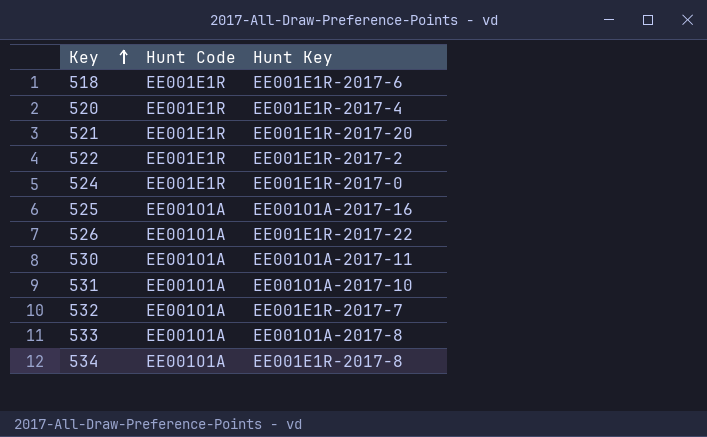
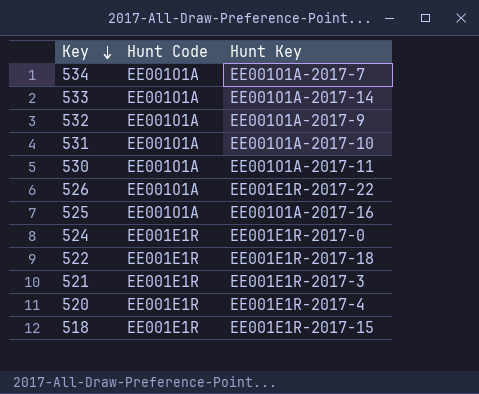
row order: Key ascending -> Key descending
534 | Hunt Key: EE001E1R-2017-8 -> EE001O1A-2017-7
533 | Hunt Key: EE001O1A-2017-8 -> EE001O1A-2017-14
532 | Hunt Key: EE001E1R-2017-7 -> EE001O1A-2017-9
522 | Hunt Key: EE001E1R-2017-2 -> EE001E1R-2017-18
521 | Hunt Key: EE001E1R-2017-20 -> EE001E1R-2017-3
518 | Hunt Key: EE001E1R-2017-6 -> EE001E1R-2017-15

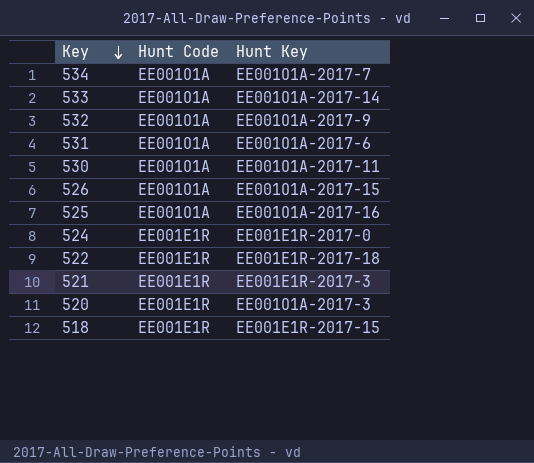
531 | Hunt Key: EE001O1A-2017-10 -> EE001O1A-2017-6
526 | Hunt Key: EE001E1R-2017-22 -> EE001O1A-2017-15
520 | Hunt Key: EE001E1R-2017-4 -> EE001O1A-2017-3

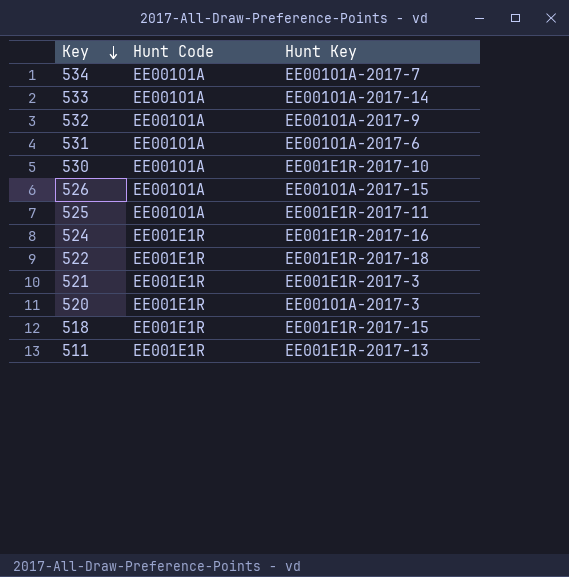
530 | Hunt Key: EE001O1A-2017-11 -> EE001E1R-2017-10
525 | Hunt Key: EE001O1A-2017-16 -> EE001E1R-2017-11
524 | Hunt Key: EE001E1R-2017-0 -> EE001E1R-2017-16
row 511: none -> EE001E1R | EE001E1R-2017-13

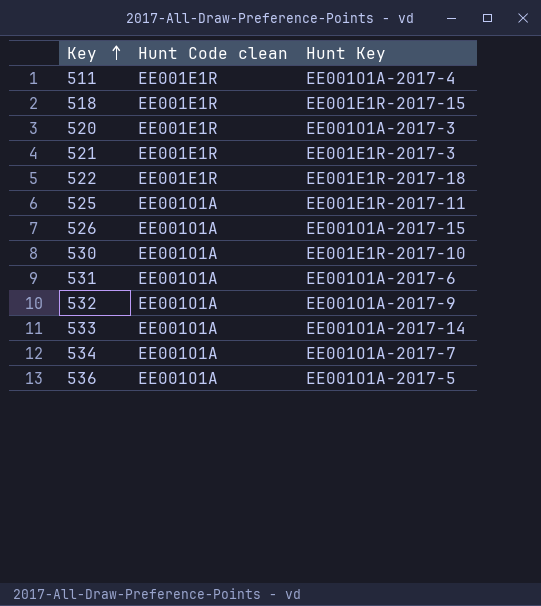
row order: Key descending -> Key ascending
column name: Hunt Code -> Hunt Code clean
row 524: EE001E1R | EE001E1R-2017-16 -> none
511 | Hunt Key: EE001E1R-2017-13 -> EE001O1A-2017-4
row 536: none -> EE001O1A | EE001O1A-2017-5

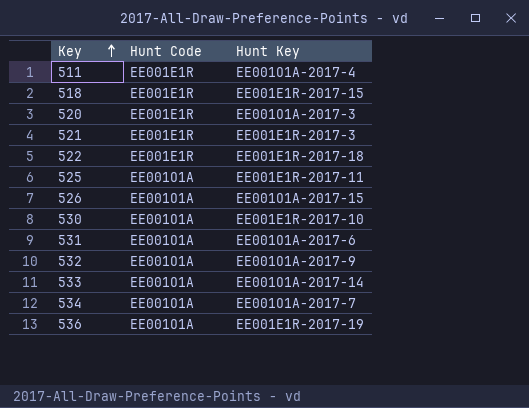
column name: Hunt Code clean -> Hunt Code
536 | Hunt Key: EE001O1A-2017-5 -> EE001E1R-2017-19

